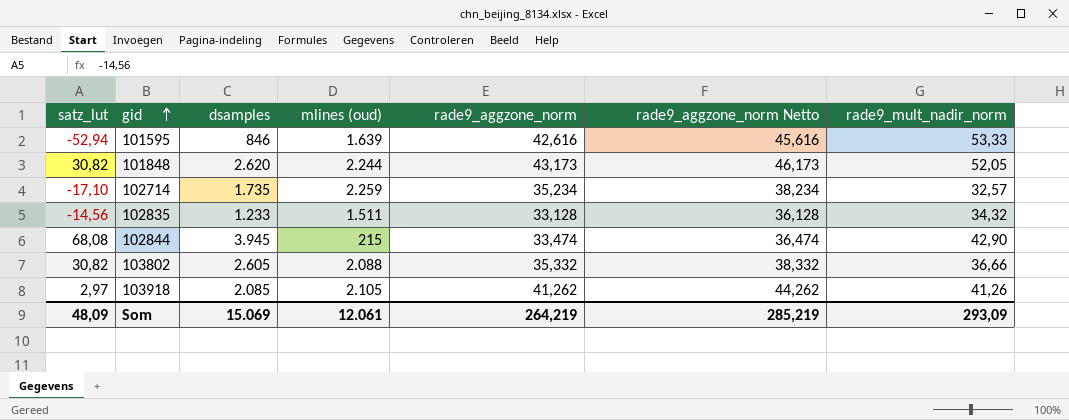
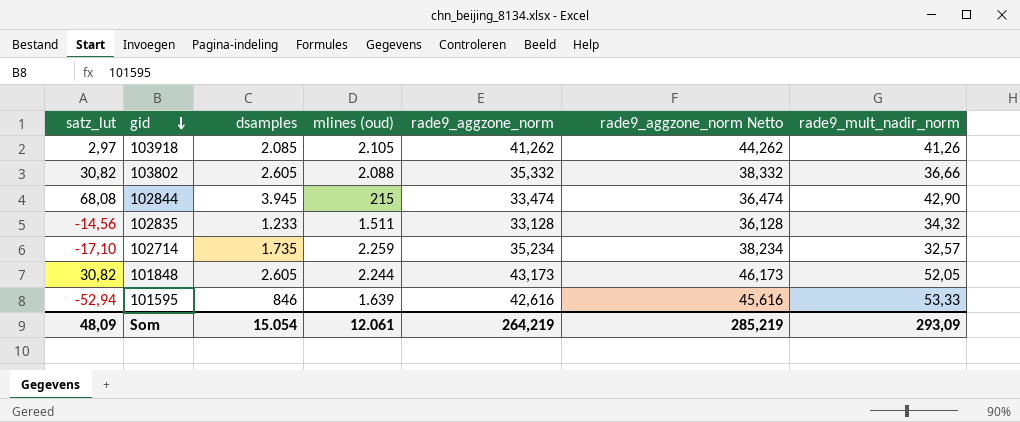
row order: gid ascending -> gid descending
101848 | dsamples: 2.620 -> 2.605
Som | dsamples: 15.069 -> 15.054

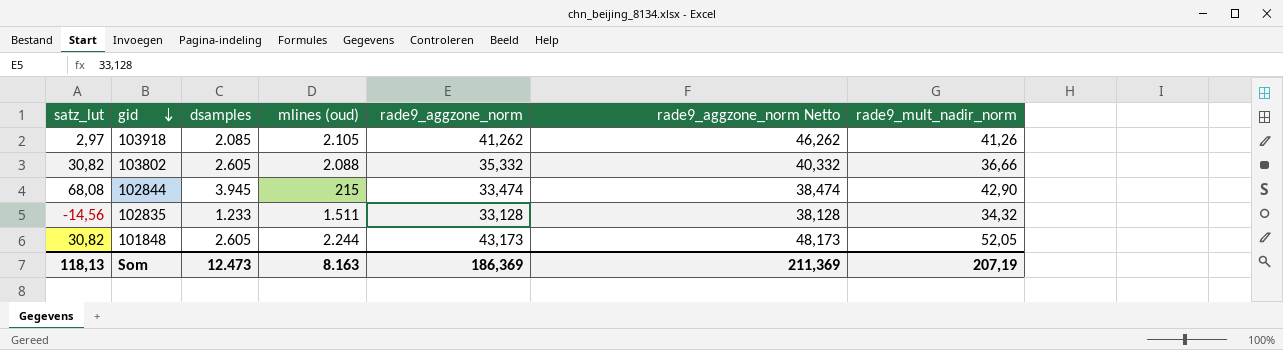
column rade9_aggzone_norm Netto | formula: [rade9_aggzone_norm] + 3 -> [rade9_aggzone_norm] + 5
row 102714: -17,10 | 1.735 | 2.259 | 35,234 | 38,234 | 32,57 -> none
row 101595: -52,94 | 846 | 1.639 | 42,616 | 45,616 | 53,33 -> none
Som | satz_lut: 48,09 -> 118,13
Som | dsamples: 15.054 -> 12.473
Som | mlines (oud): 12.061 -> 8.163
Som | rade9_aggzone_norm: 264,219 -> 186,369
Som | rade9_aggzone_norm Netto: 285,219 -> 211,369
Som | rade9_mult_nadir_norm: 293,09 -> 207,19

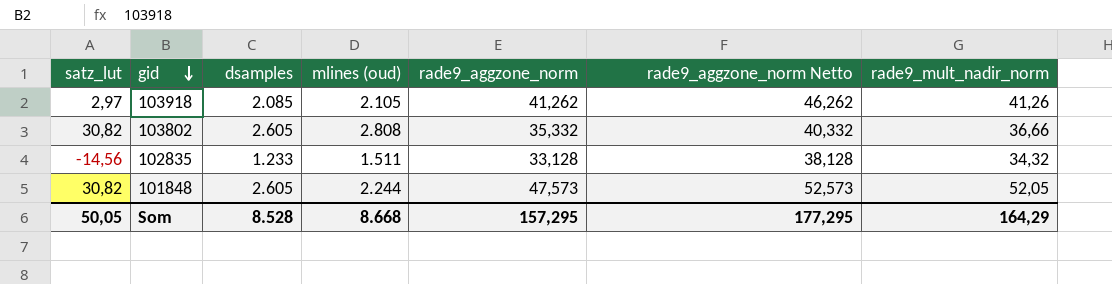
row 102844: 68,08 | 3.945 | 215 | 33,474 | 38,474 | 42,90 -> none
103802 | mlines (oud): 2.088 -> 2.808
101848 | rade9_aggzone_norm: 43,173 -> 47,573
101848 | rade9_aggzone_norm Netto: 48,173 -> 52,573
Som | satz_lut: 118,13 -> 50,05
Som | dsamples: 12.473 -> 8.528
Som | mlines (oud): 8.163 -> 8.668
Som | rade9_aggzone_norm: 186,369 -> 157,295
Som | rade9_aggzone_norm Netto: 211,369 -> 177,295
Som | rade9_mult_nadir_norm: 207,19 -> 164,29

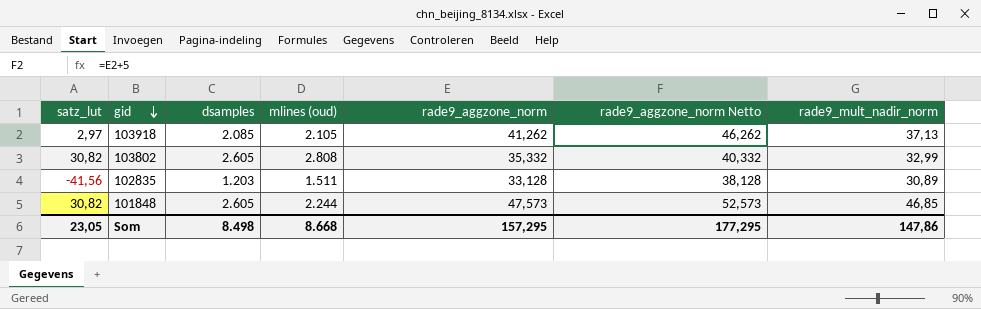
103918 | rade9_mult_nadir_norm: 41,26 -> 37,13
103802 | rade9_mult_nadir_norm: 36,66 -> 32,99
102835 | satz_lut: -14,56 -> -41,56
102835 | dsamples: 1.233 -> 1.203
102835 | rade9_mult_nadir_norm: 34,32 -> 30,89
101848 | rade9_mult_nadir_norm: 52,05 -> 46,85
Som | satz_lut: 50,05 -> 23,05
Som | dsamples: 8.528 -> 8.498
Som | rade9_mult_nadir_norm: 164,29 -> 147,86

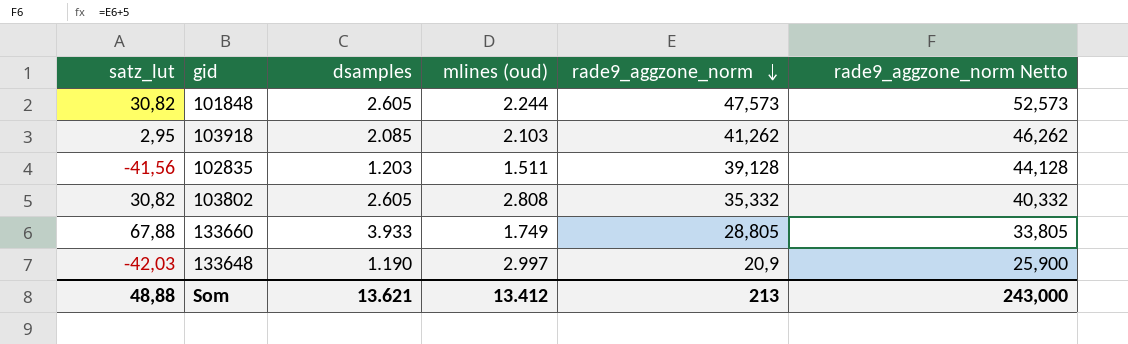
row order: gid descending -> rade9_aggzone_norm descending
column rade9_mult_nadir_norm | position: 7 -> none
103918 | satz_lut: 2,97 -> 2,95
103918 | mlines (oud): 2.105 -> 2.103
102835 | rade9_aggzone_norm: 33,128 -> 39,128
102835 | rade9_aggzone_norm Netto: 38,128 -> 44,128
row 133660: none -> 67,88 | 3.933 | 1.749 | 28,805 | 33,805
row 133648: none -> -42,03 | 1.190 | 2.997 | 20,9 | 25,900
Som | satz_lut: 23,05 -> 48,88
Som | dsamples: 8.498 -> 13.621
Som | mlines (oud): 8.668 -> 13.412
Som | rade9_aggzone_norm: 157,295 -> 213
Som | rade9_aggzone_norm Netto: 177,295 -> 243,000

